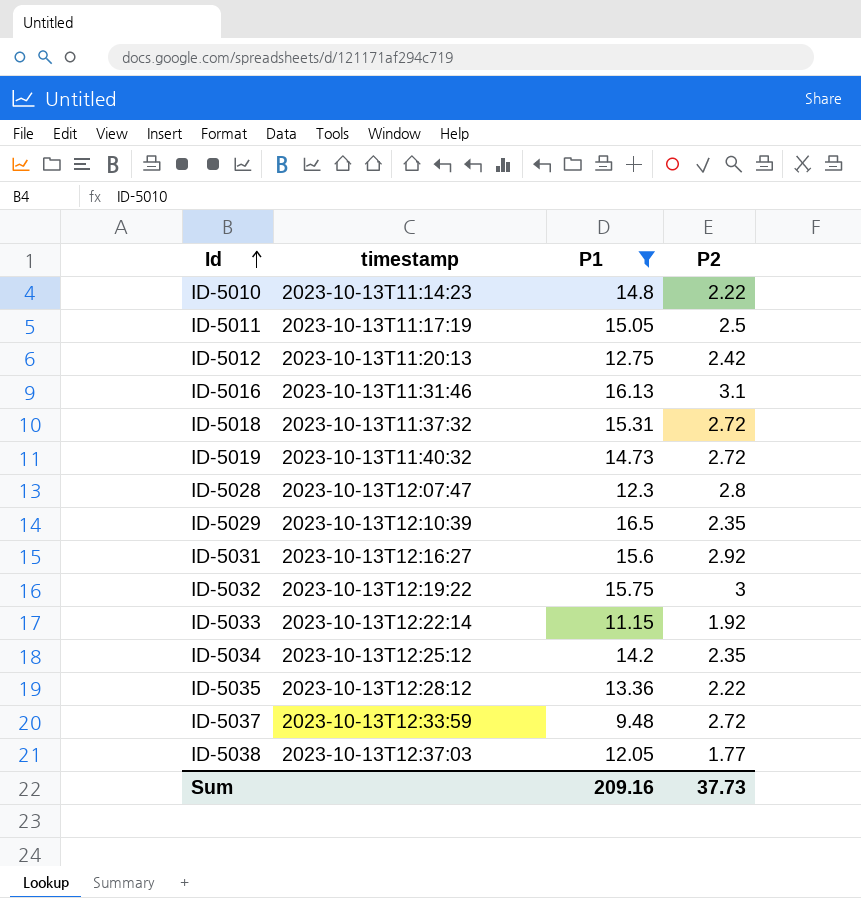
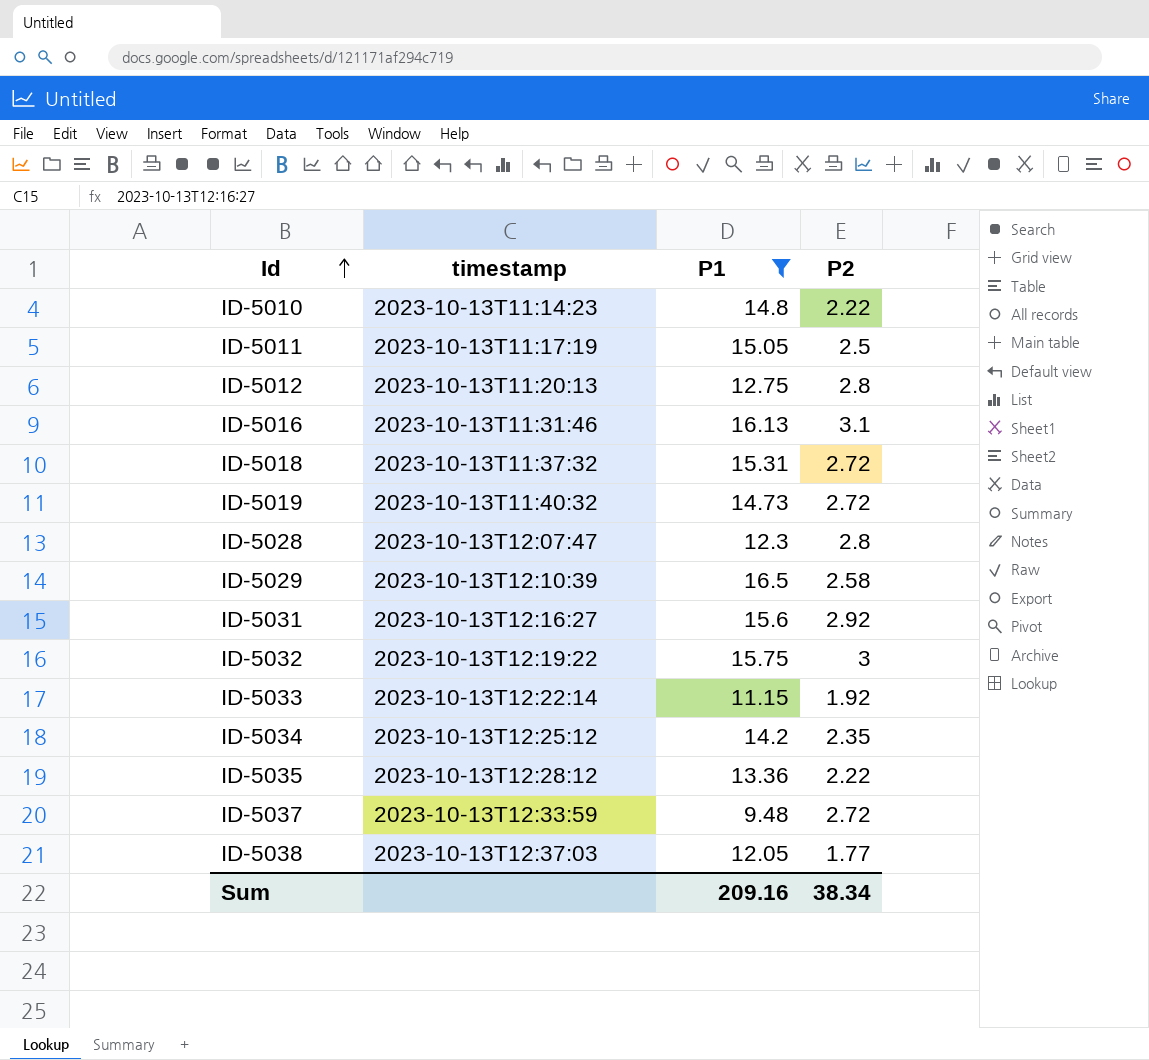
ID-5012 | P2: 2.42 -> 2.8
ID-5029 | P2: 2.35 -> 2.58
Sum | P2: 37.73 -> 38.34

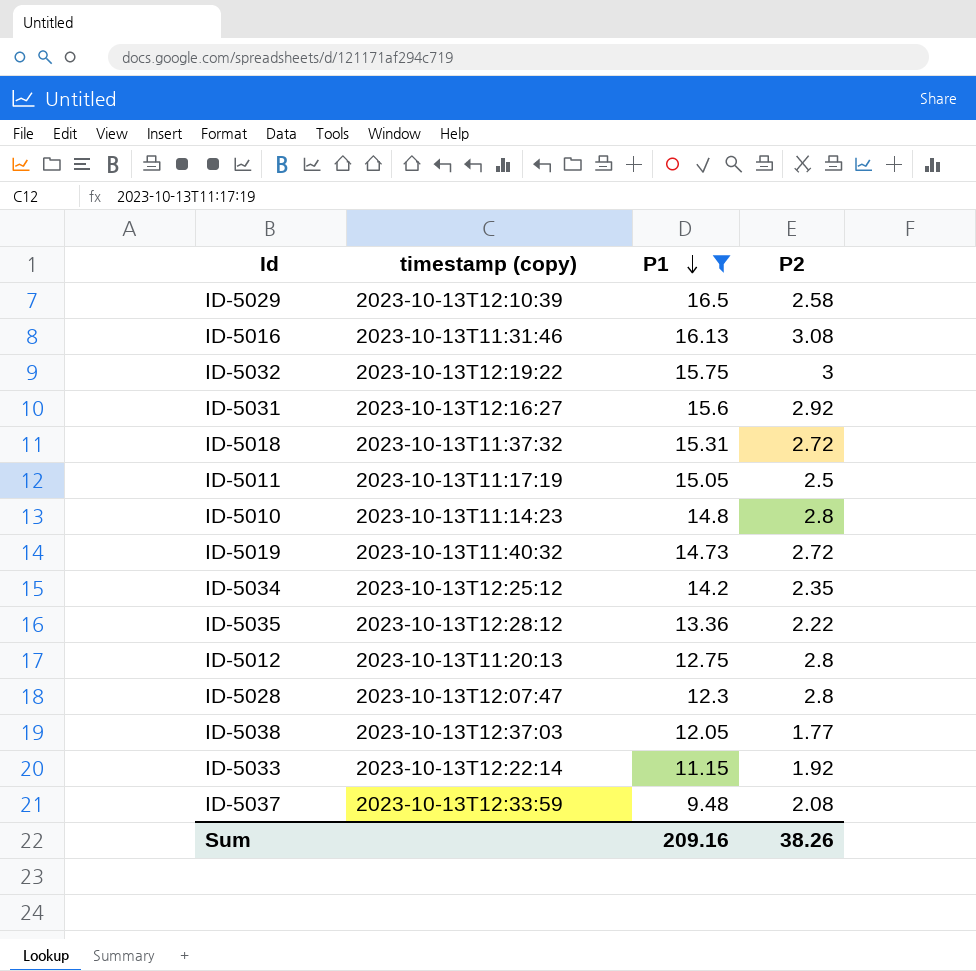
row order: Id ascending -> P1 descending
column name: timestamp -> timestamp (copy)
ID-5016 | P2: 3.1 -> 3.08
ID-5010 | P2: 2.22 -> 2.8
ID-5037 | P2: 2.72 -> 2.08
Sum | P2: 38.34 -> 38.26

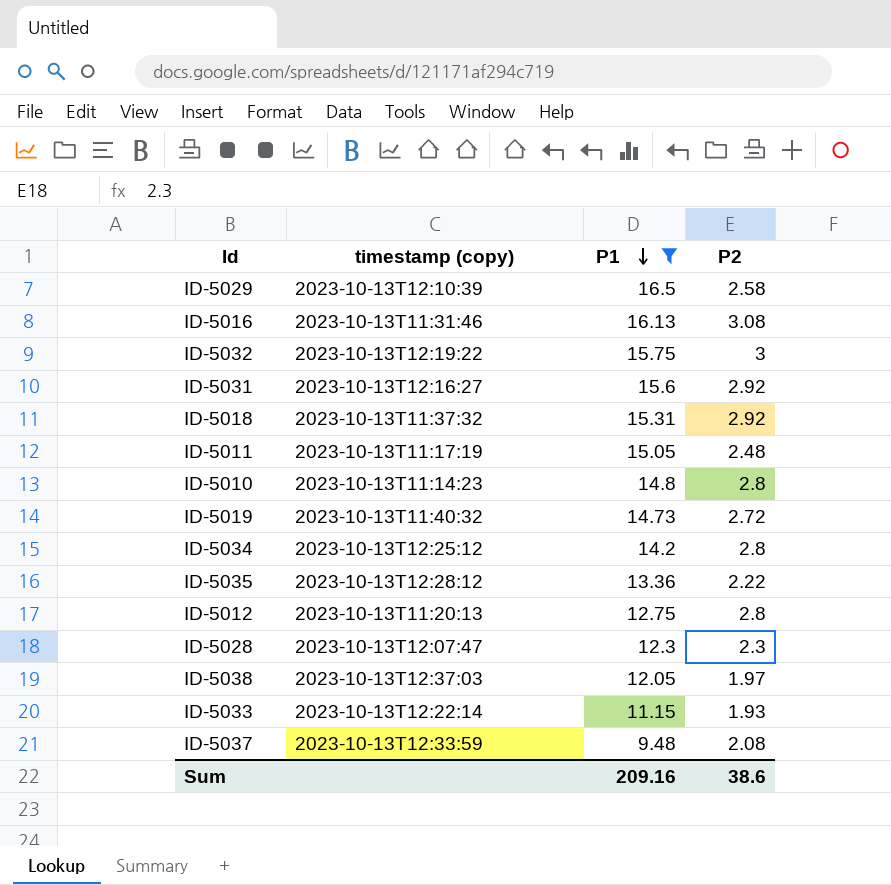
ID-5018 | P2: 2.72 -> 2.92
ID-5011 | P2: 2.5 -> 2.48
ID-5034 | P2: 2.35 -> 2.8
ID-5028 | P2: 2.8 -> 2.3
ID-5038 | P2: 1.77 -> 1.97
ID-5033 | P2: 1.92 -> 1.93
Sum | P2: 38.26 -> 38.6

